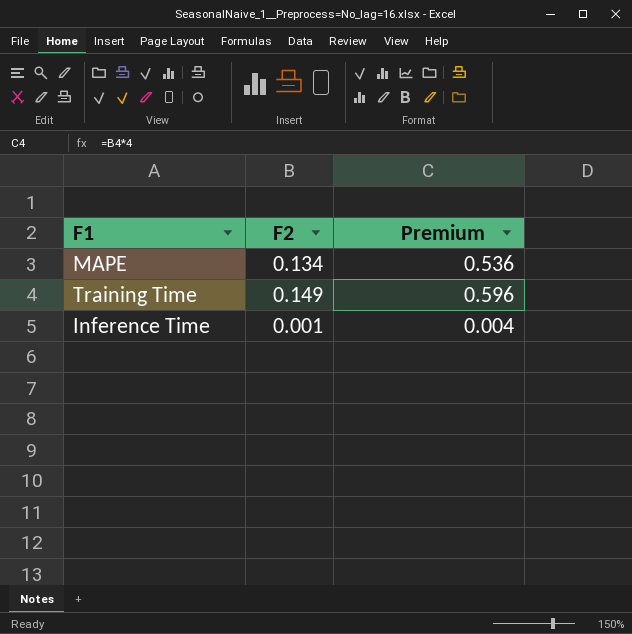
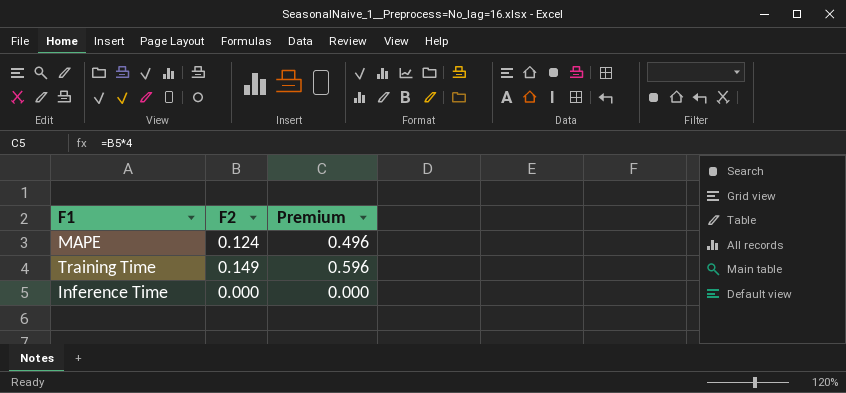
MAPE | F2: 0.134 -> 0.124
MAPE | Premium: 0.536 -> 0.496
Inference Time | F2: 0.001 -> 0.000
Inference Time | Premium: 0.004 -> 0.000

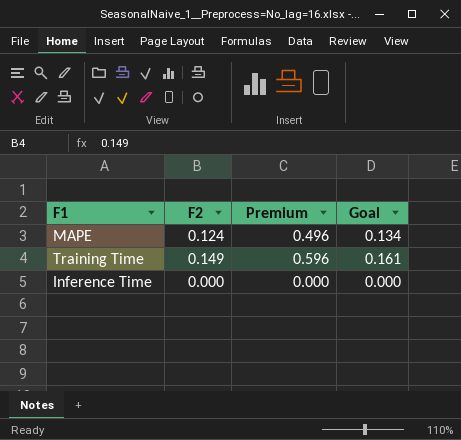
column Goal | formula: none -> [F2] * 1.08

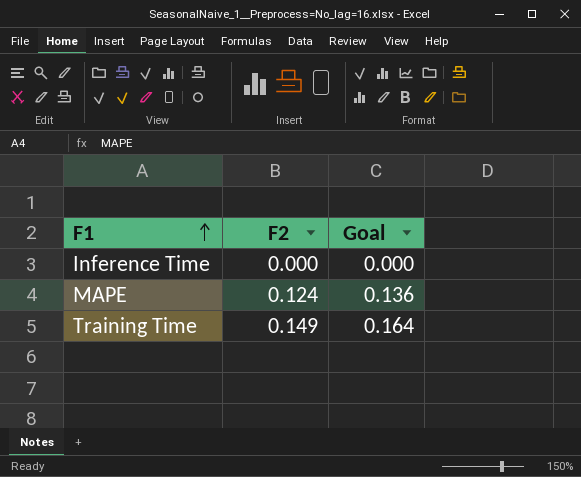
row order: none -> F1 ascending
column Premium | formula: [F2] * 4 -> none
column Goal | formula: [F2] * 1.08 -> [F2] * 1.1

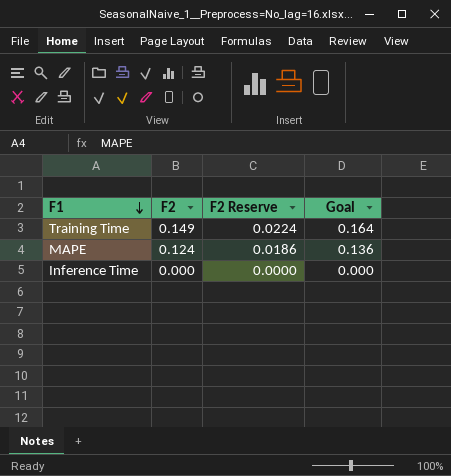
row order: F1 ascending -> F1 descending
column F2 Reserve | formula: none -> [F2] * 0.15

